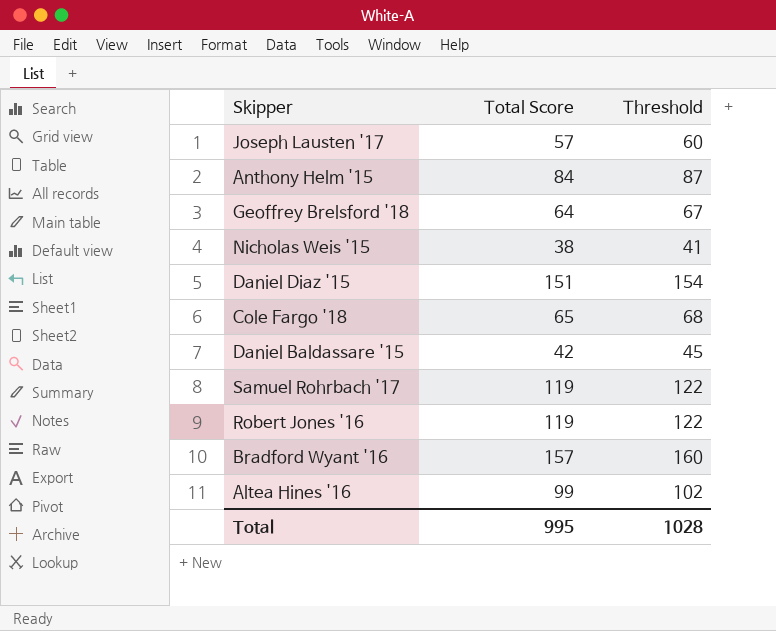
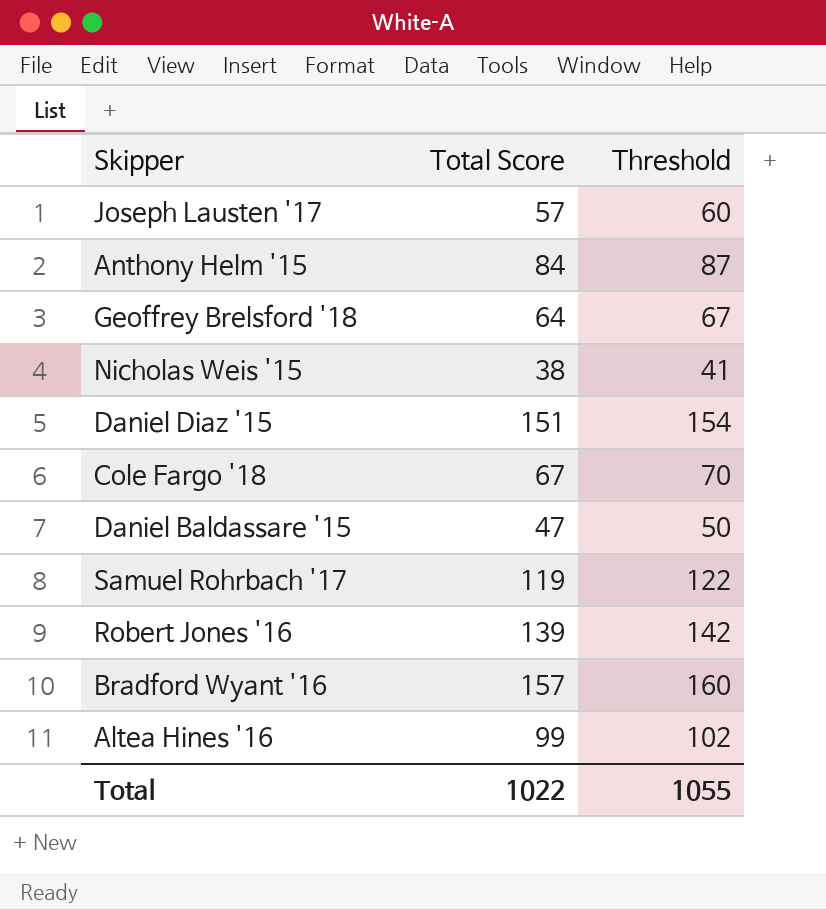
Cole Fargo '18 | Total Score: 65 -> 67
Cole Fargo '18 | Threshold: 68 -> 70
Daniel Baldassare '15 | Total Score: 42 -> 47
Daniel Baldassare '15 | Threshold: 45 -> 50
Robert Jones '16 | Total Score: 119 -> 139
Robert Jones '16 | Threshold: 122 -> 142
Total | Total Score: 995 -> 1022
Total | Threshold: 1028 -> 1055

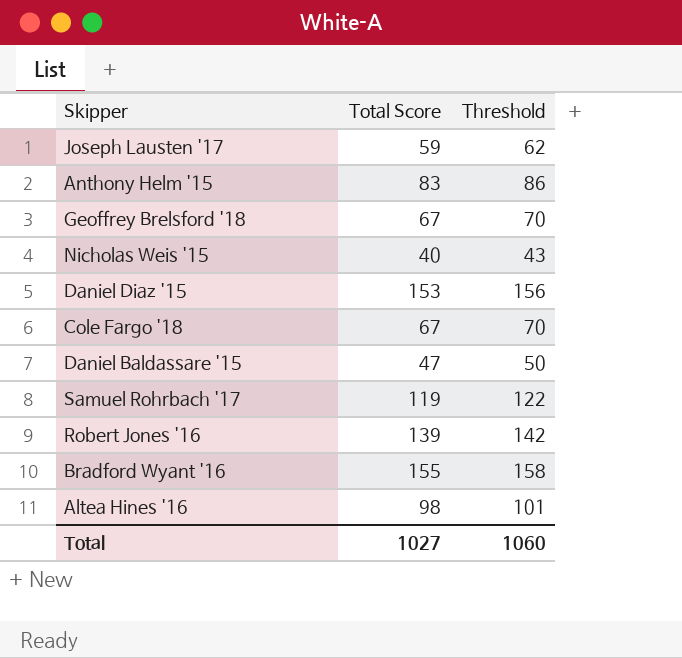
Joseph Lausten '17 | Total Score: 57 -> 59
Joseph Lausten '17 | Threshold: 60 -> 62
Anthony Helm '15 | Total Score: 84 -> 83
Anthony Helm '15 | Threshold: 87 -> 86
Geoffrey Brelsford '18 | Total Score: 64 -> 67
Geoffrey Brelsford '18 | Threshold: 67 -> 70
Nicholas Weis '15 | Total Score: 38 -> 40
Nicholas Weis '15 | Threshold: 41 -> 43
Daniel Diaz '15 | Total Score: 151 -> 153
Daniel Diaz '15 | Threshold: 154 -> 156
Bradford Wyant '16 | Total Score: 157 -> 155
Bradford Wyant '16 | Threshold: 160 -> 158
Altea Hines '16 | Total Score: 99 -> 98
Altea Hines '16 | Threshold: 102 -> 101
Total | Total Score: 1022 -> 1027
Total | Threshold: 1055 -> 1060

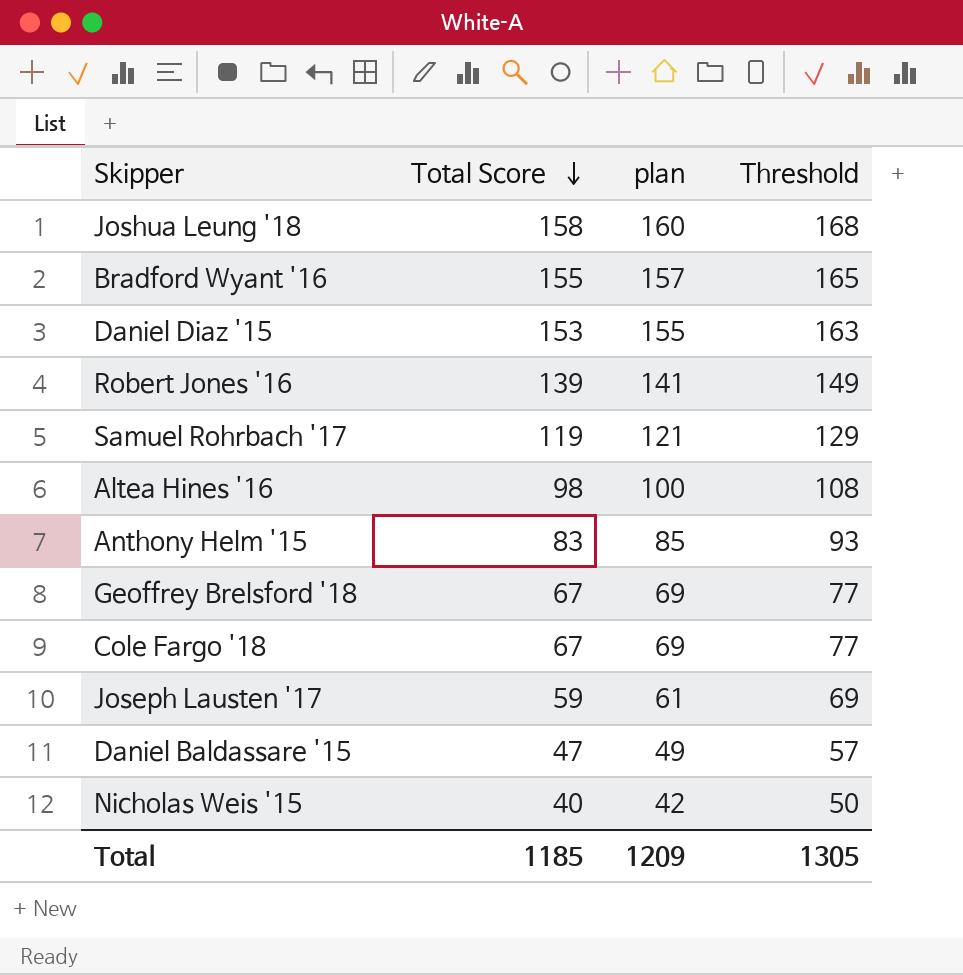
row order: none -> Total Score descending
column plan | formula: none -> [Total Score] + 2
column Threshold | formula: [Total Score] + 3 -> [Total Score] + 10
row Joshua Leung '18: none -> 158 | 160 | 168
Total | Total Score: 1027 -> 1185
Total | Threshold: 1060 -> 1305

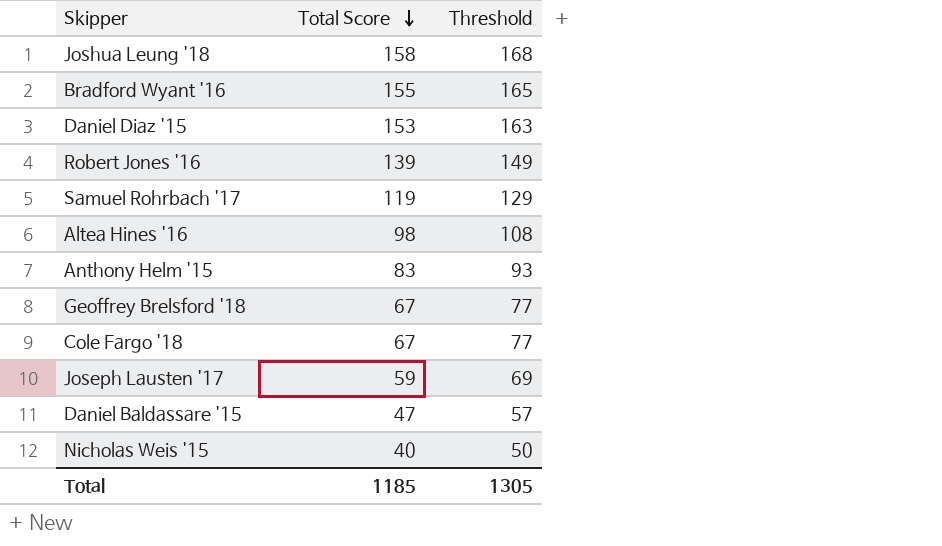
column plan | formula: [Total Score] + 2 -> none

